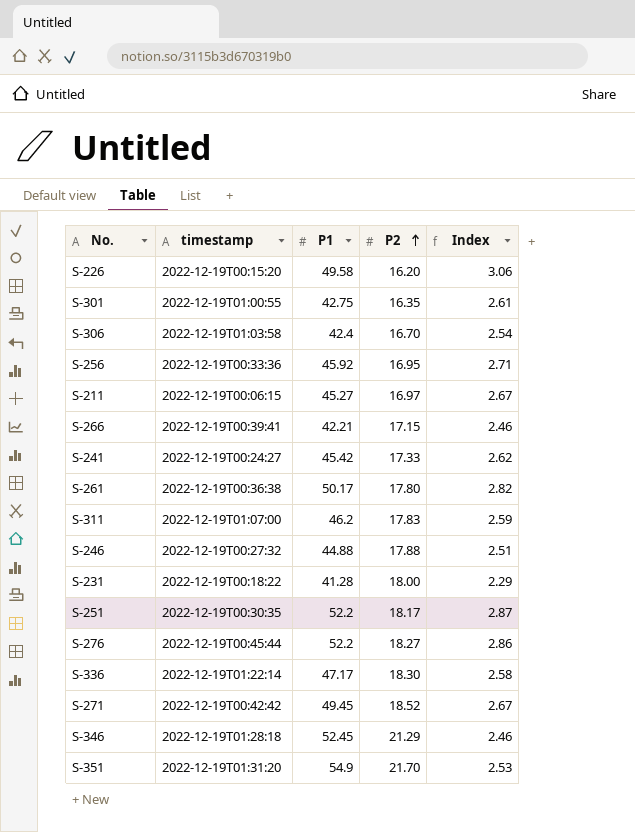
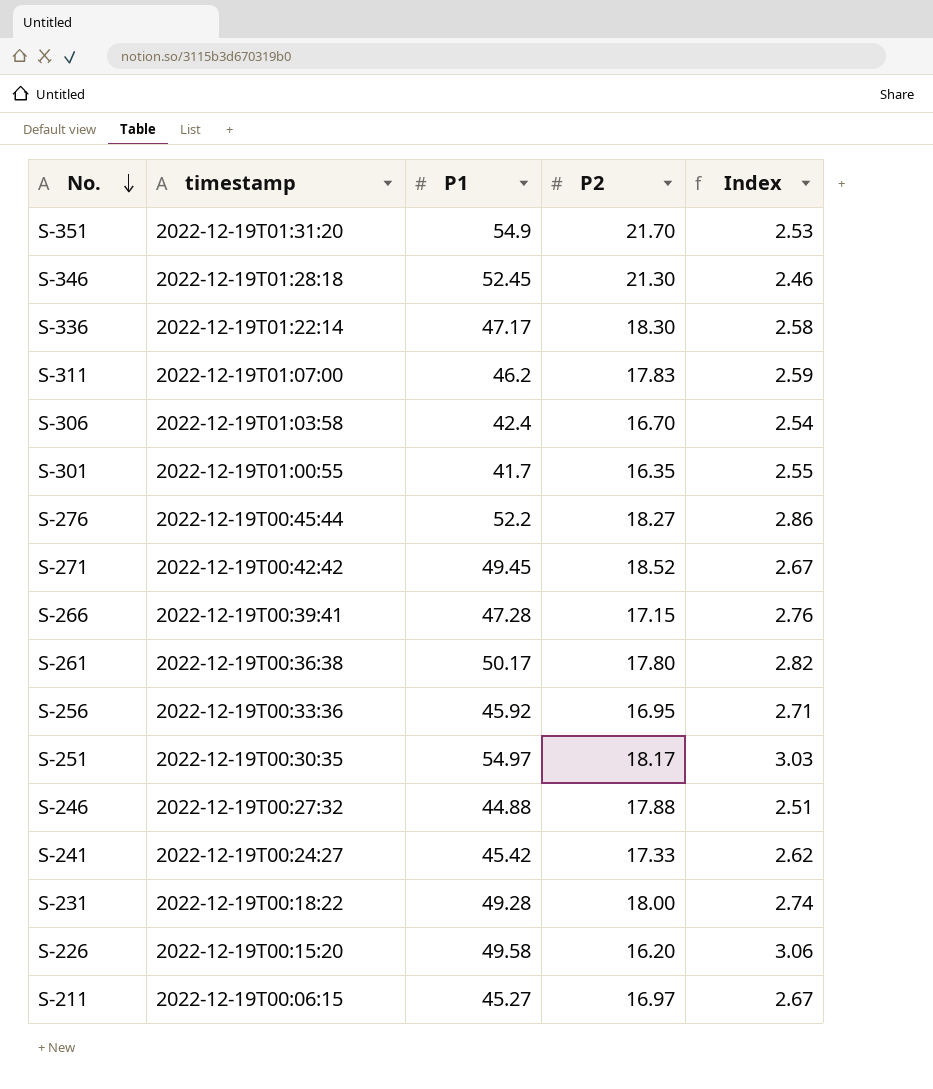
row order: P2 ascending -> No. descending
S-346 | P2: 21.29 -> 21.30
S-301 | P1: 42.75 -> 41.7
S-301 | Index: 2.61 -> 2.55
S-266 | P1: 42.21 -> 47.28
S-266 | Index: 2.46 -> 2.76
S-251 | P1: 52.2 -> 54.97
S-251 | Index: 2.87 -> 3.03
S-231 | P1: 41.28 -> 49.28
S-231 | Index: 2.29 -> 2.74

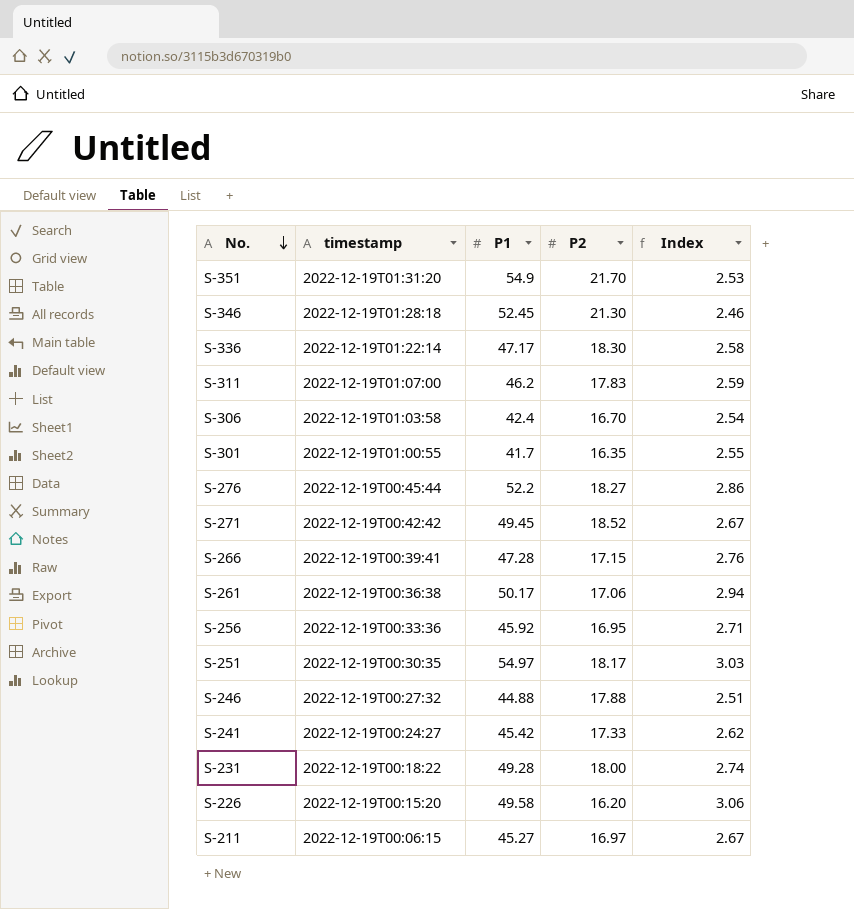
S-261 | P2: 17.80 -> 17.06
S-261 | Index: 2.82 -> 2.94

